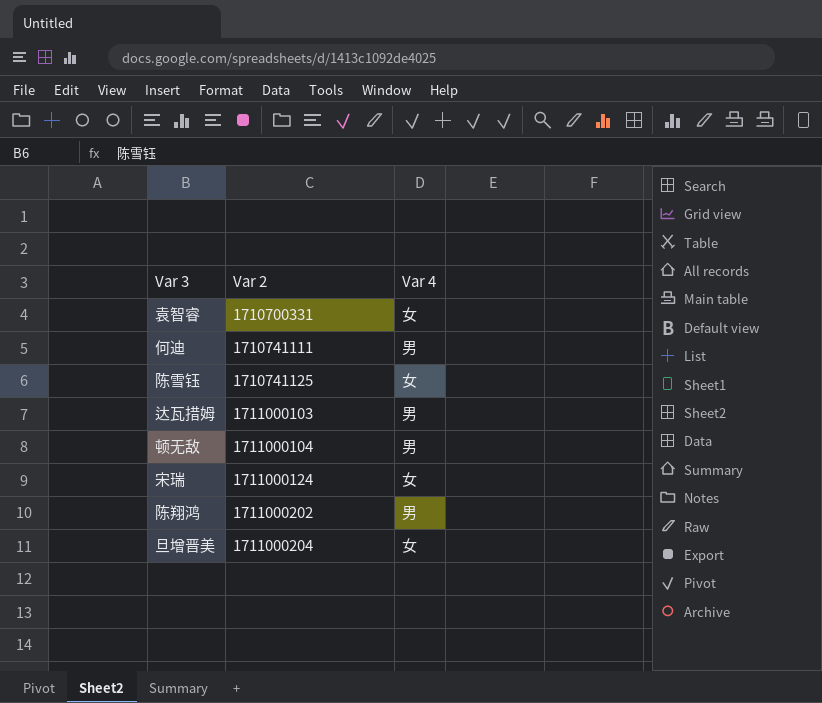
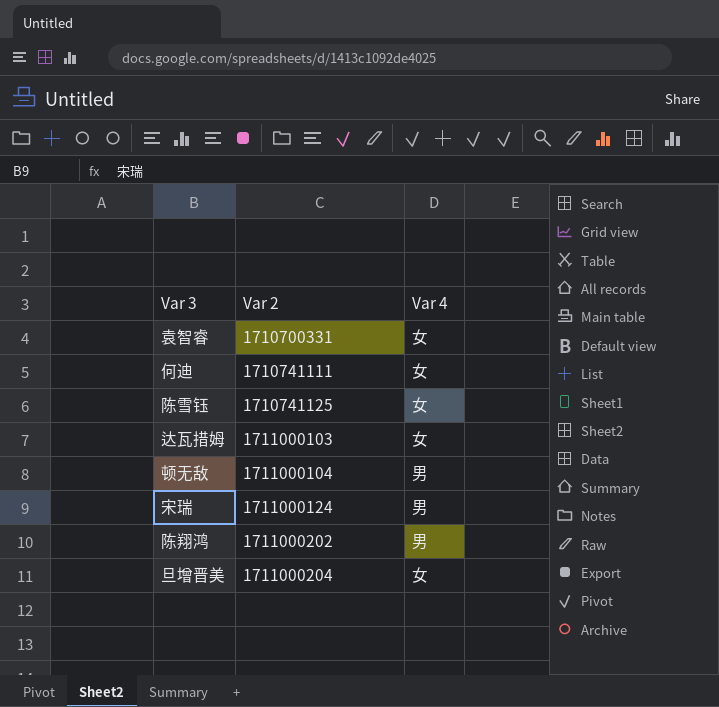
何迪 | Var 4: 男 -> 女
达瓦措姆 | Var 4: 男 -> 女
宋瑞 | Var 4: 女 -> 男

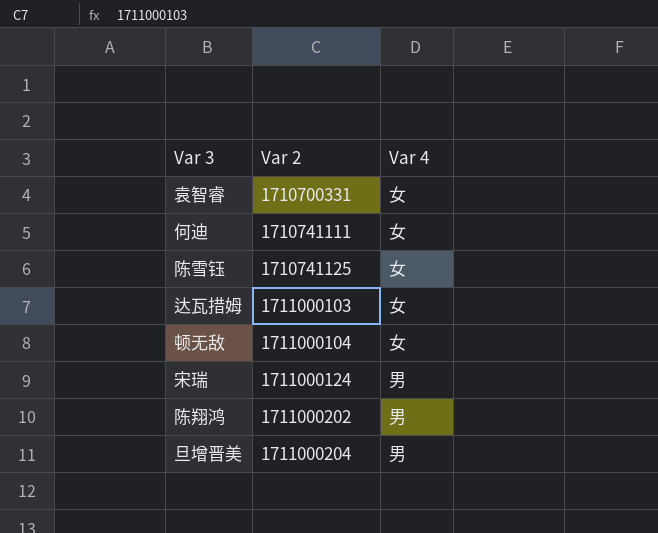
顿无敌 | Var 4: 男 -> 女
旦增晋美 | Var 4: 女 -> 男

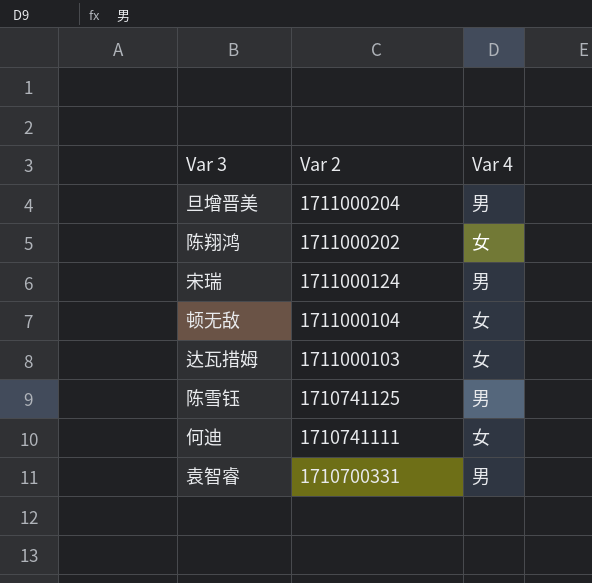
row order: Var 2 ascending -> Var 2 descending
陈翔鸿 | Var 4: 男 -> 女
陈雪钰 | Var 4: 女 -> 男
袁智睿 | Var 4: 女 -> 男

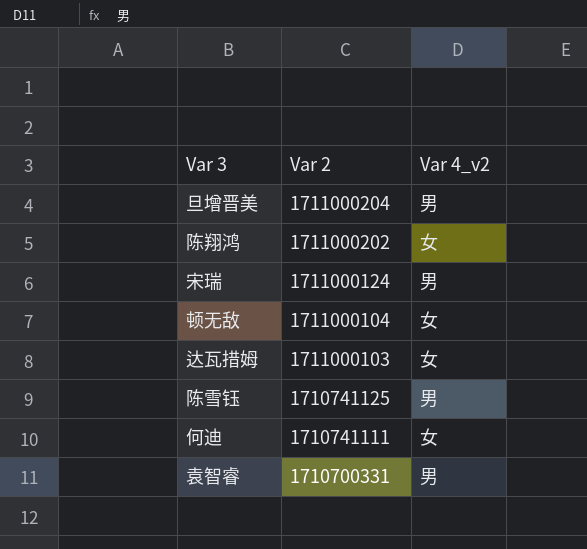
column name: Var 4 -> Var 4_v2

